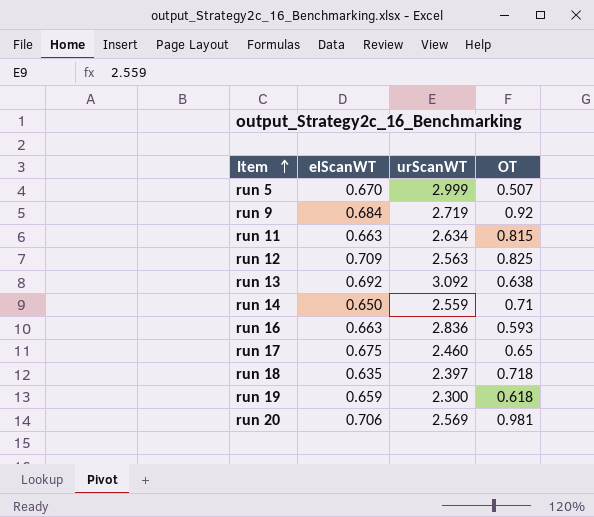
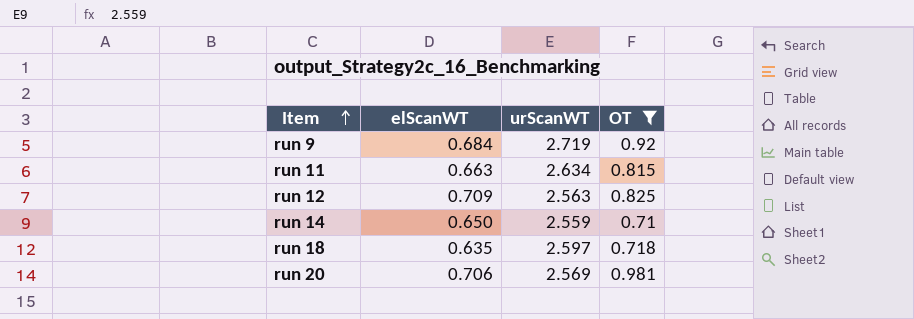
filter: none -> OT >= 0.71
run 18 | urScanWT: 2.397 -> 2.597

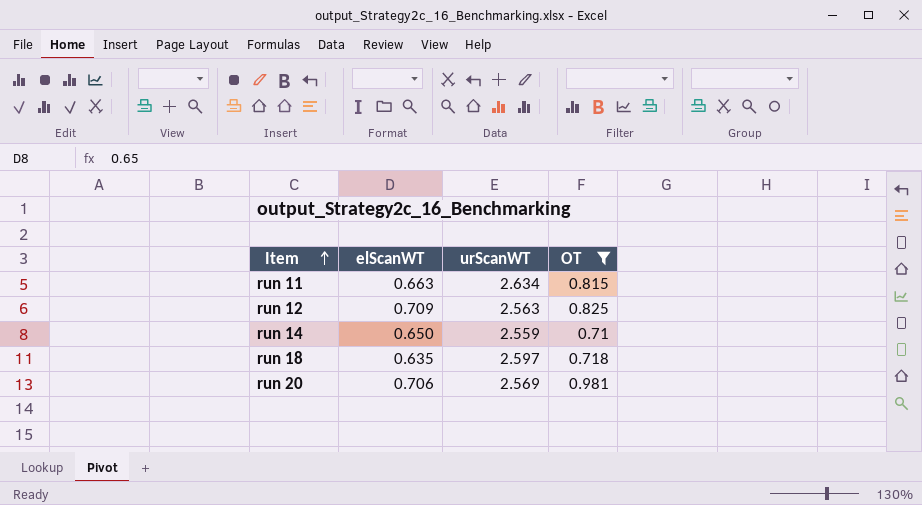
row run 9: 0.684 | 2.719 | 0.92 -> none

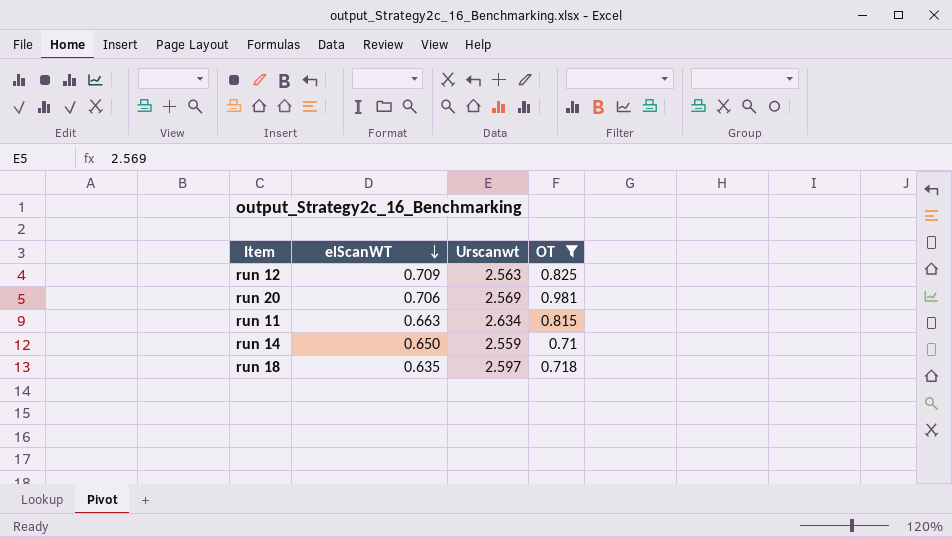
row order: Item ascending -> elScanWT descending
column name: urScanWT -> Urscanwt

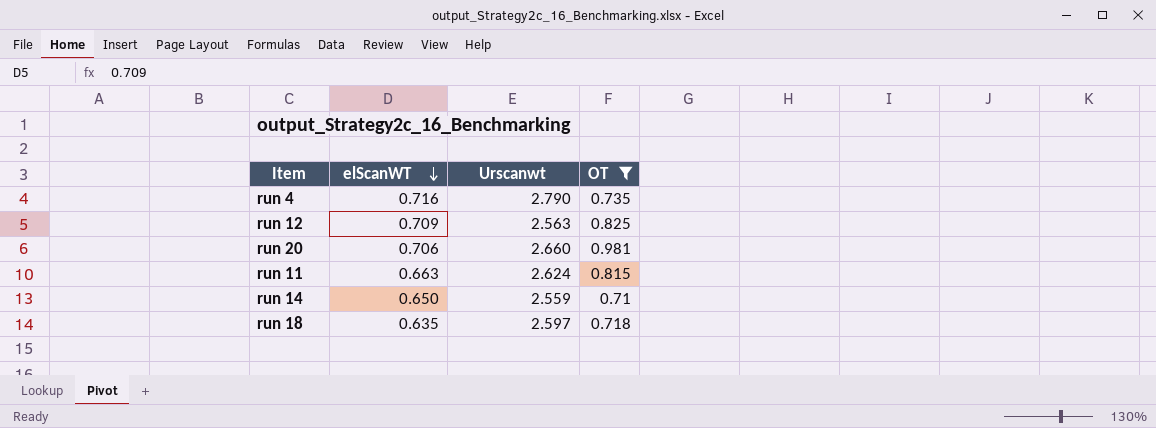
row run 4: none -> 0.716 | 2.790 | 0.735
run 20 | Urscanwt: 2.569 -> 2.660
run 11 | Urscanwt: 2.634 -> 2.624

